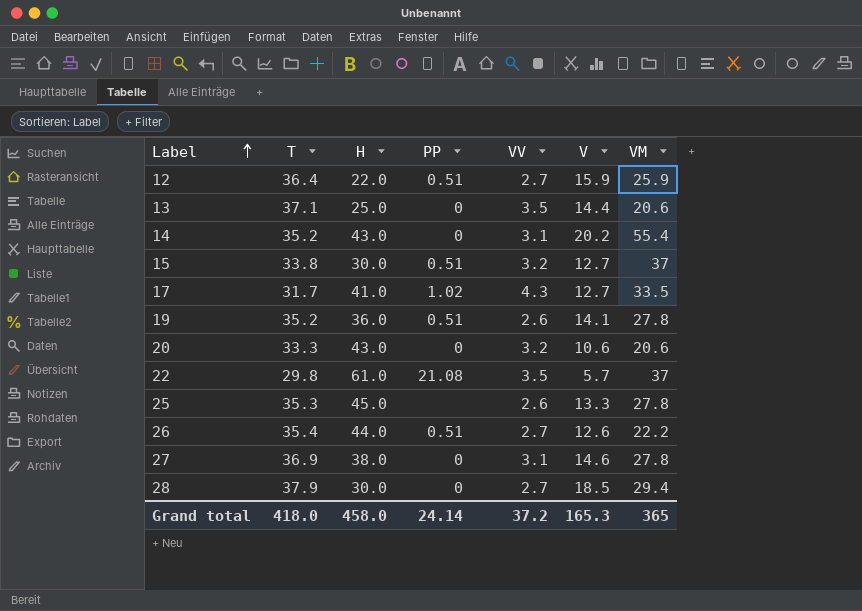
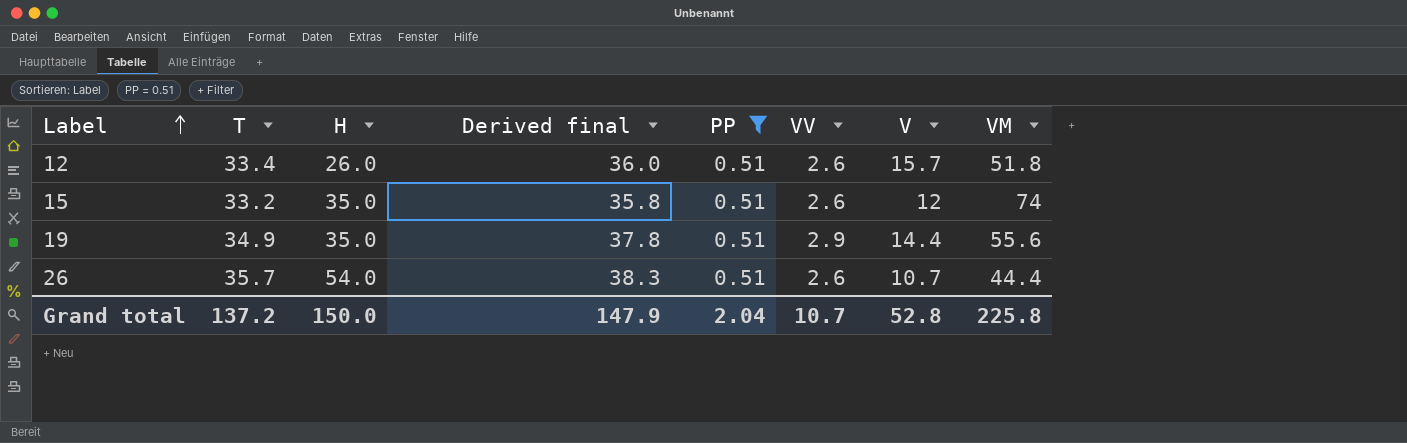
filter: none -> PP = 0.51
column Derived final | formula: none -> [T] + [VV]
12 | T: 36.4 -> 33.4
12 | H: 22.0 -> 26.0
12 | VV: 2.7 -> 2.6
12 | V: 15.9 -> 15.7
12 | VM: 25.9 -> 51.8
15 | T: 33.8 -> 33.2
15 | H: 30.0 -> 35.0
15 | VV: 3.2 -> 2.6
15 | V: 12.7 -> 12
15 | VM: 37 -> 74
19 | T: 35.2 -> 34.9
19 | H: 36.0 -> 35.0
19 | VV: 2.6 -> 2.9
19 | V: 14.1 -> 14.4
19 | VM: 27.8 -> 55.6
26 | T: 35.4 -> 35.7
26 | H: 44.0 -> 54.0
26 | VV: 2.7 -> 2.6
26 | V: 12.6 -> 10.7
26 | VM: 22.2 -> 44.4
Grand total | T: 418.0 -> 137.2
Grand total | H: 458.0 -> 150.0
Grand total | PP: 24.14 -> 2.04
Grand total | VV: 37.2 -> 10.7
Grand total | V: 165.3 -> 52.8
Grand total | VM: 365 -> 225.8

